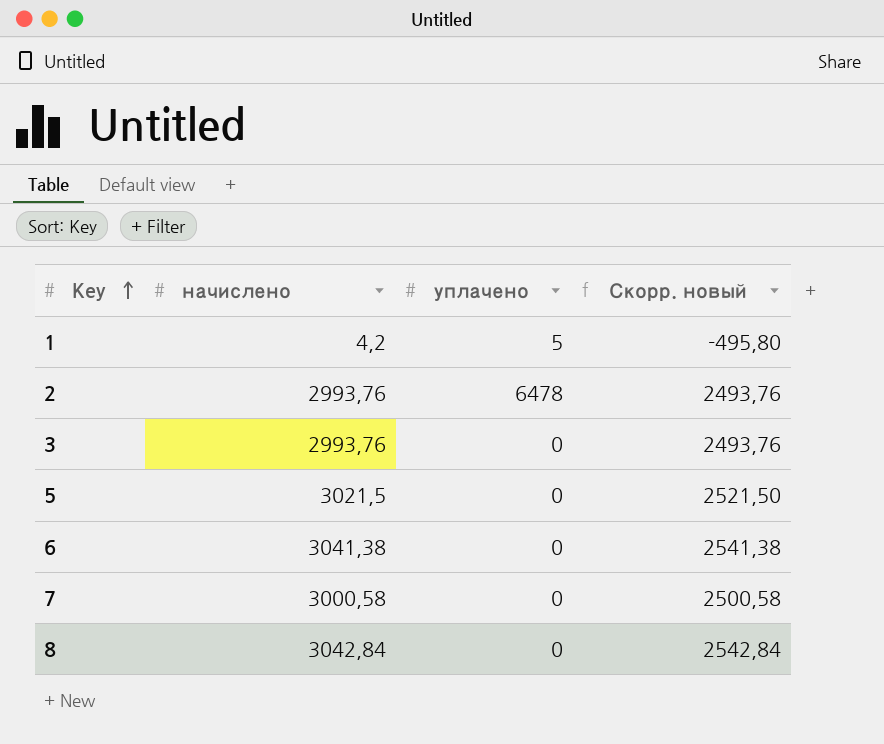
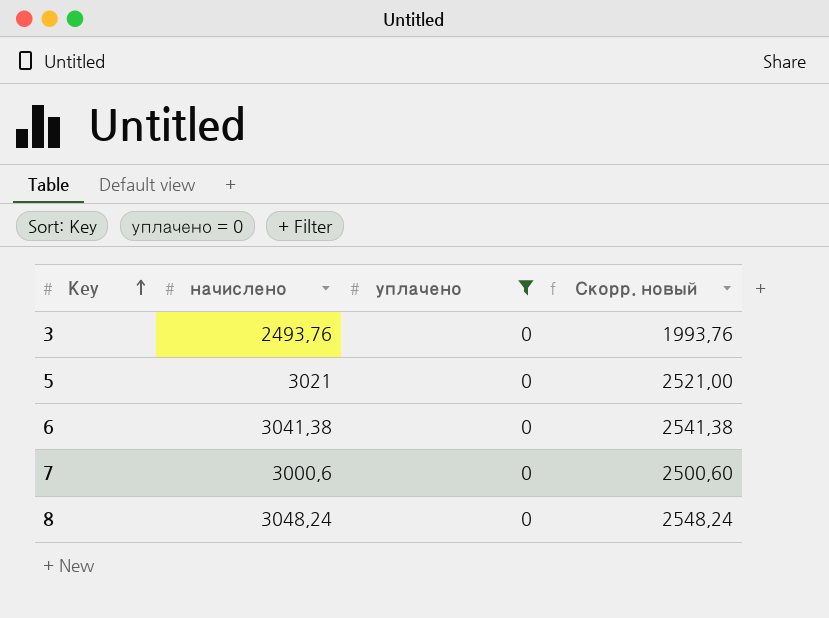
filter: none -> уплачено = 0
3 | начислено: 2993,76 -> 2493,76
3 | Скорр. новый: 2493,76 -> 1993,76
5 | начислено: 3021,5 -> 3021
5 | Скорр. новый: 2521,50 -> 2521,00
7 | начислено: 3000,58 -> 3000,6
7 | Скорр. новый: 2500,58 -> 2500,60
8 | начислено: 3042,84 -> 3048,24
8 | Скорр. новый: 2542,84 -> 2548,24

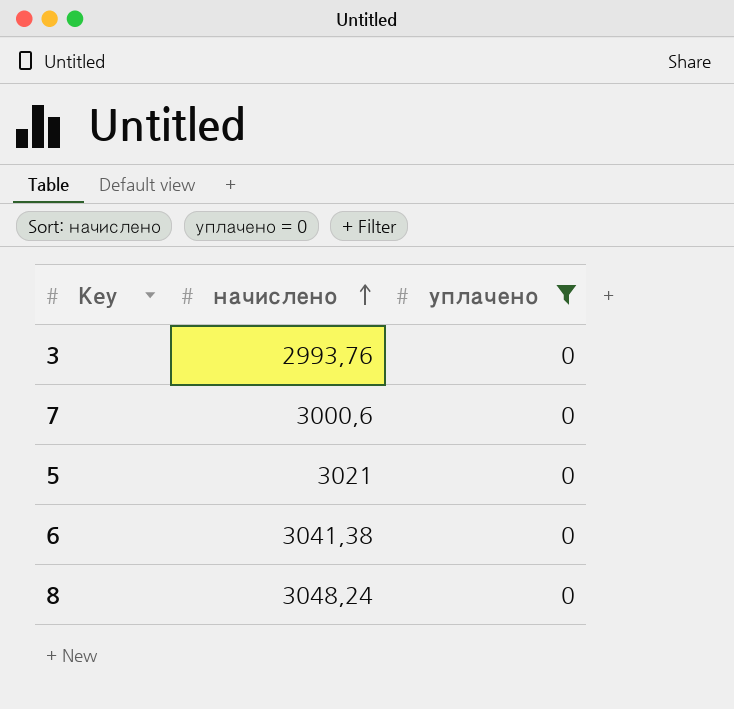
row order: Key ascending -> начислено ascending
column Скорр. новый | formula: [начислено] - 500 -> none
3 | начислено: 2493,76 -> 2993,76

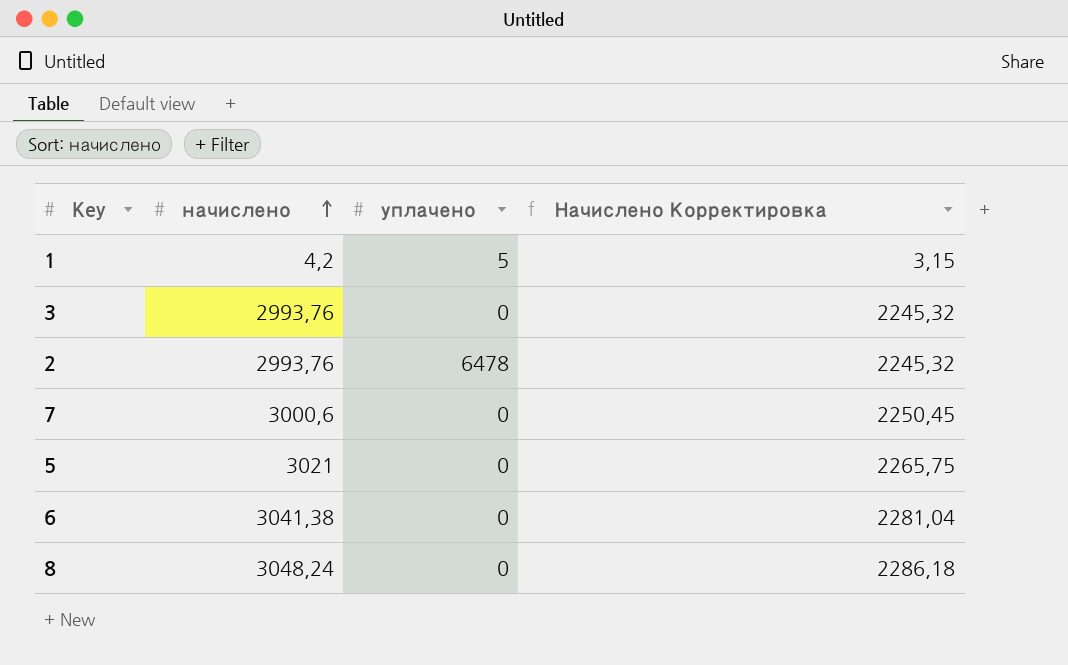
filter: уплачено = 0 -> none
column Начислено Корректировка | formula: none -> [начислено] * 0,75

